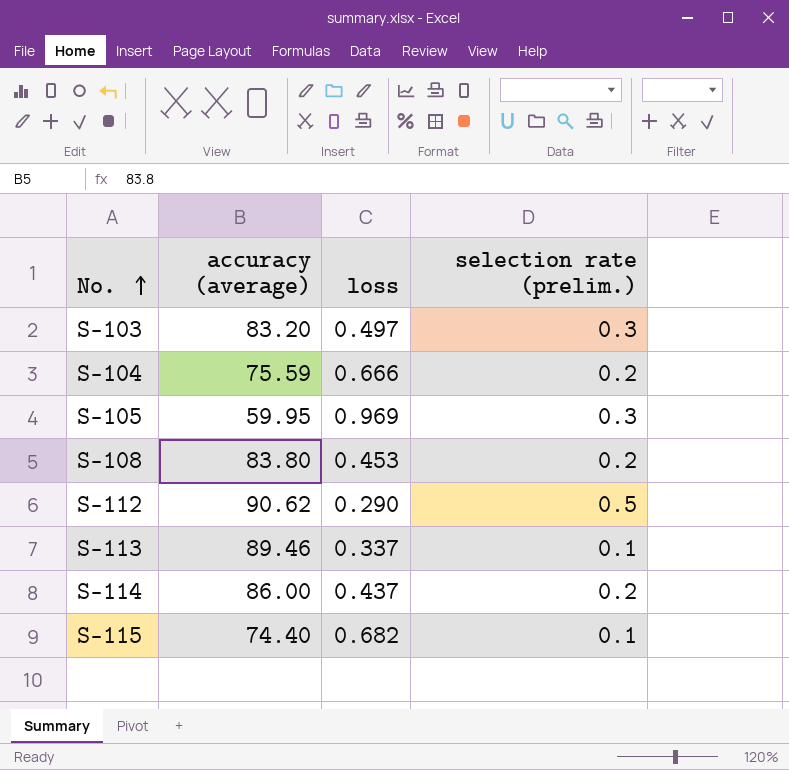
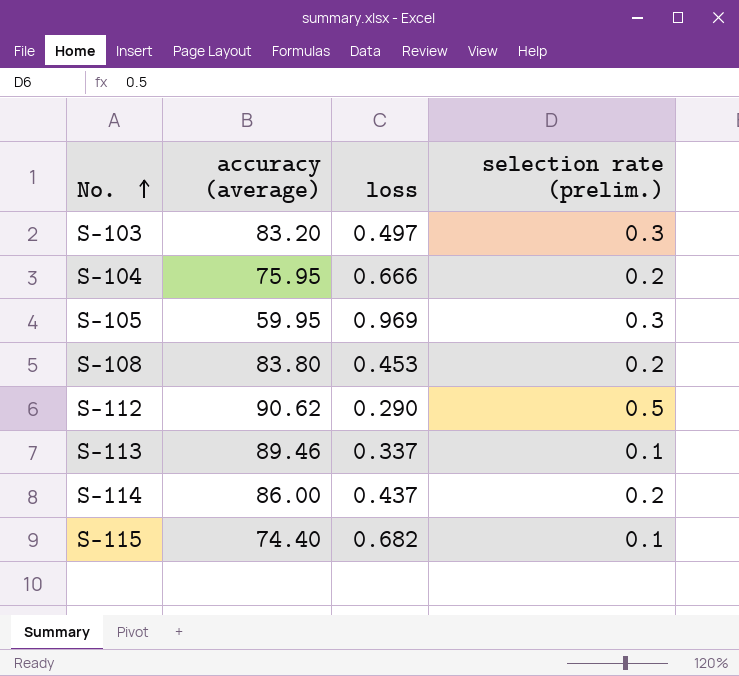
S-104 | accuracy (average): 75.59 -> 75.95

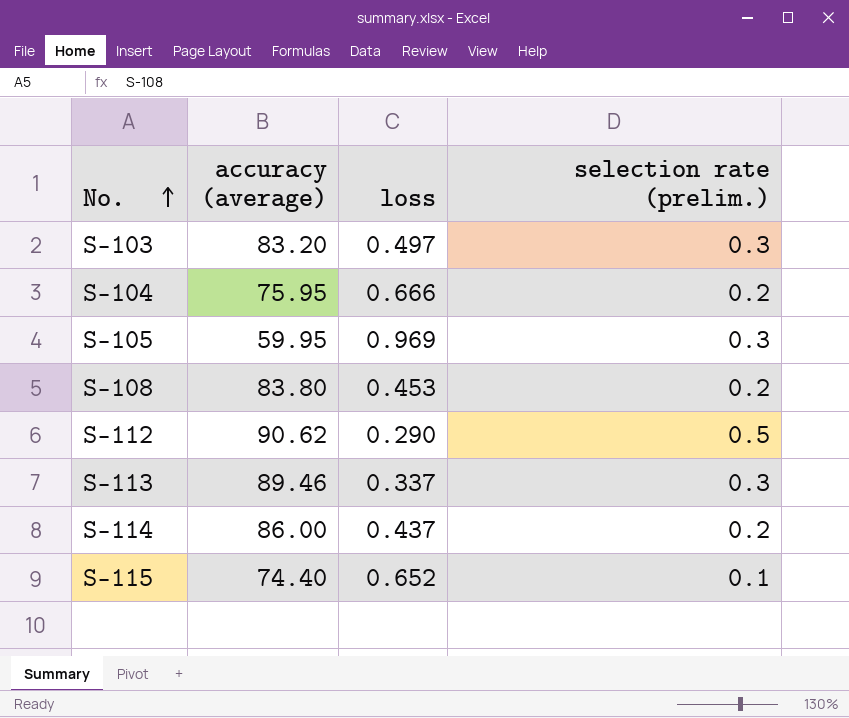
S-113 | selection rate (prelim.): 0.1 -> 0.3
S-115 | loss: 0.682 -> 0.652

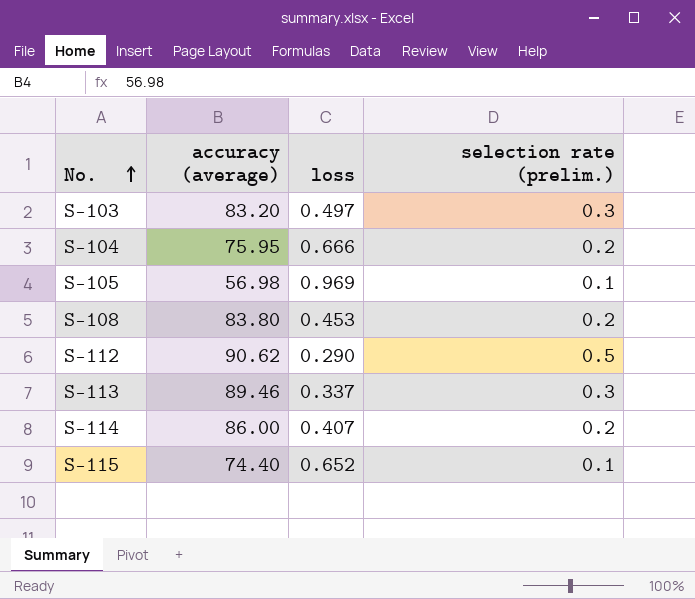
S-105 | accuracy (average): 59.95 -> 56.98
S-105 | selection rate (prelim.): 0.3 -> 0.1
S-114 | loss: 0.437 -> 0.407

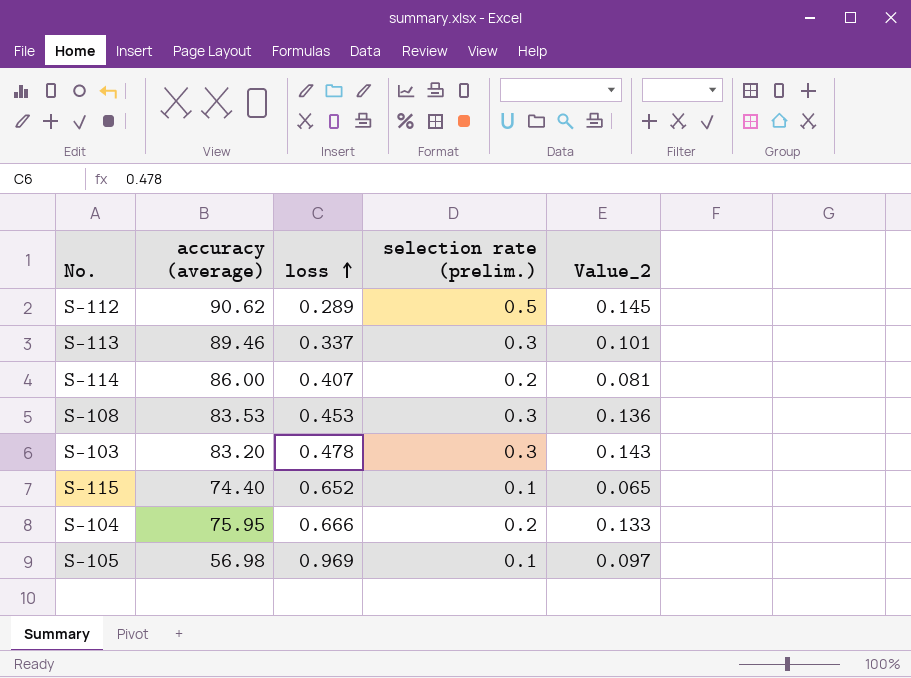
row order: No. ascending -> loss ascending
column Value_2 | formula: none -> [loss] * [selection rate (prelim.)]
S-112 | loss: 0.290 -> 0.289
S-108 | accuracy (average): 83.80 -> 83.53
S-108 | selection rate (prelim.): 0.2 -> 0.3
S-103 | loss: 0.497 -> 0.478

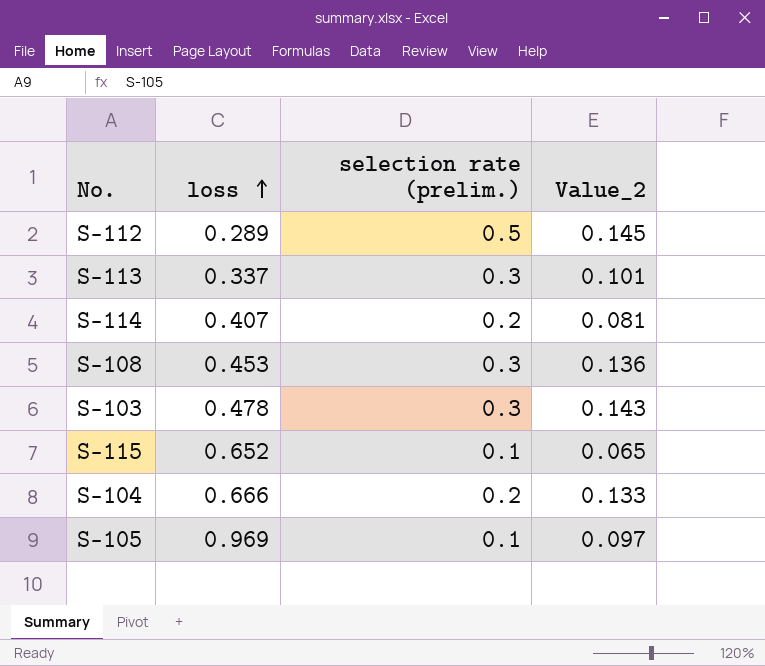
column accuracy (average) | position: 2 -> none

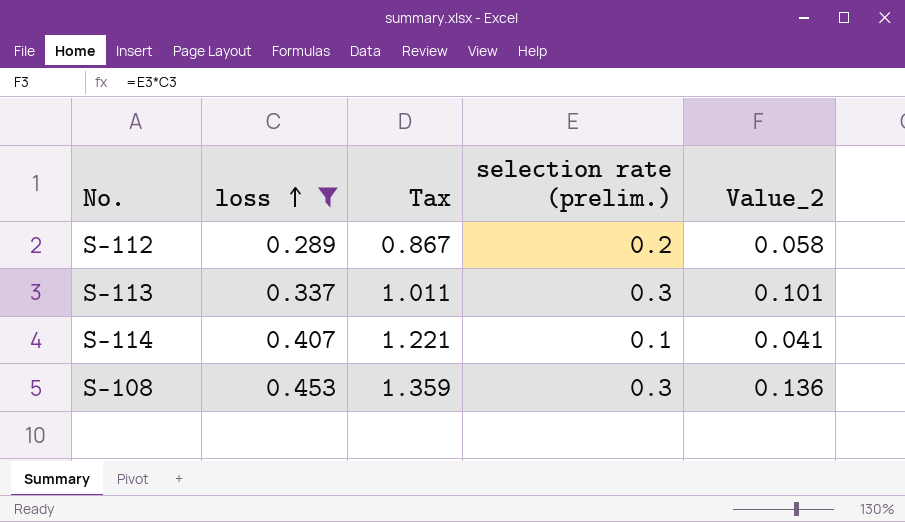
filter: none -> loss <= 0.453
column Tax | formula: none -> [loss] * 3
S-112 | selection rate (prelim.): 0.5 -> 0.2
S-112 | Value_2: 0.145 -> 0.058
S-114 | selection rate (prelim.): 0.2 -> 0.1
S-114 | Value_2: 0.081 -> 0.041

